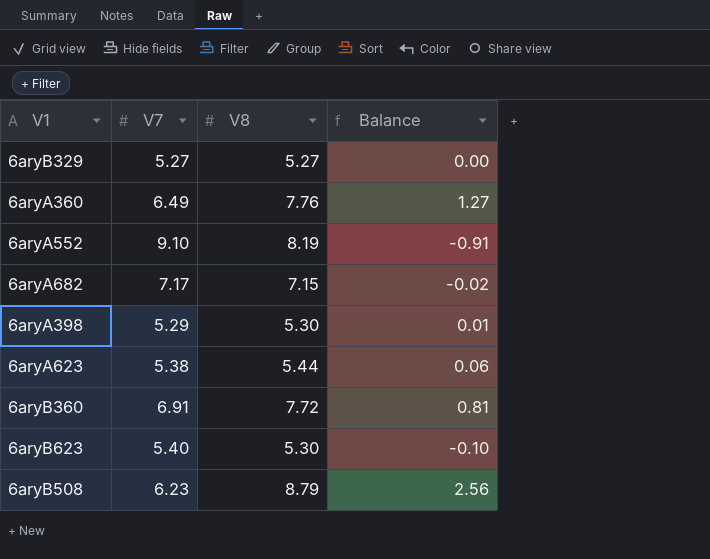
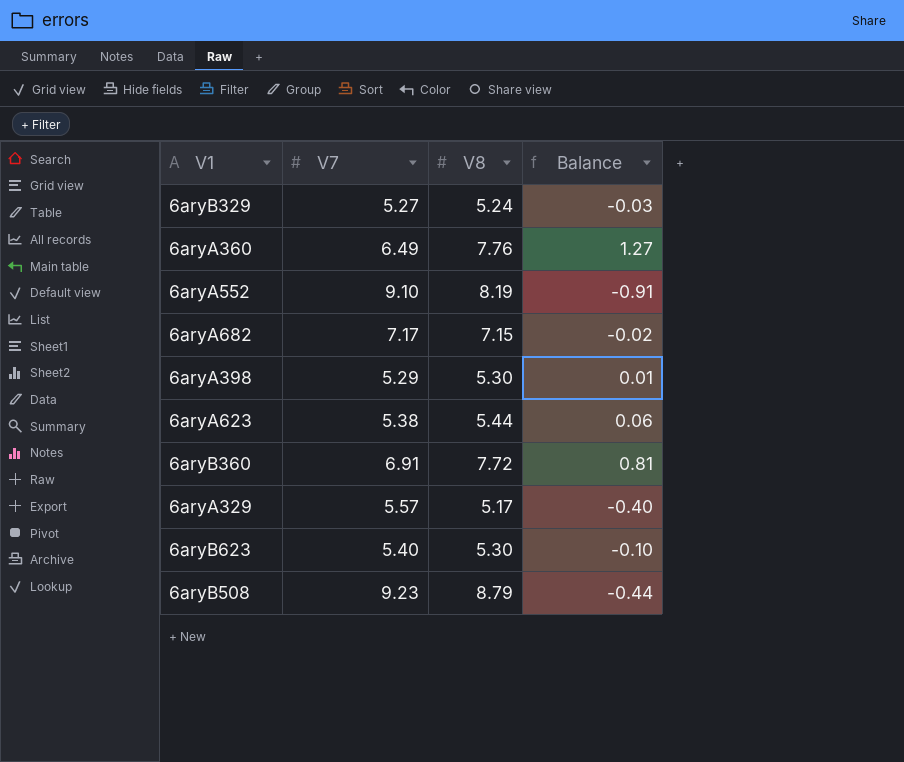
6aryB329 | V8: 5.27 -> 5.24
6aryB329 | Balance: 0.00 -> -0.03
row 6aryA329: none -> 5.57 | 5.17 | -0.40
6aryB508 | V7: 6.23 -> 9.23
6aryB508 | Balance: 2.56 -> -0.44

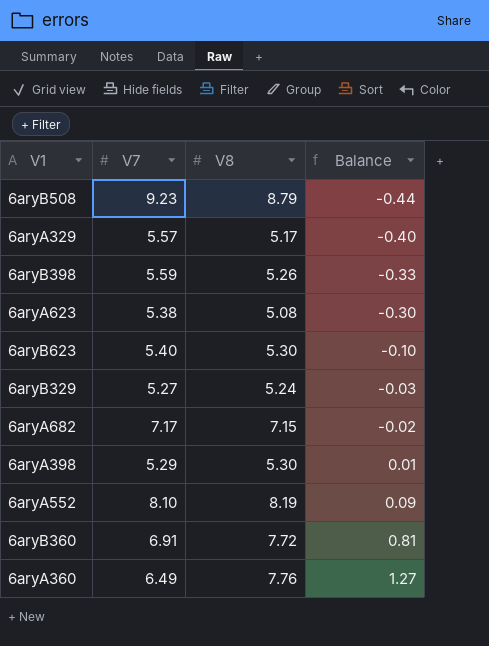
row order: none -> Balance ascending
row 6aryB398: none -> 5.59 | 5.26 | -0.33
6aryA623 | V8: 5.44 -> 5.08
6aryA623 | Balance: 0.06 -> -0.30
6aryA552 | V7: 9.10 -> 8.10
6aryA552 | Balance: -0.91 -> 0.09

